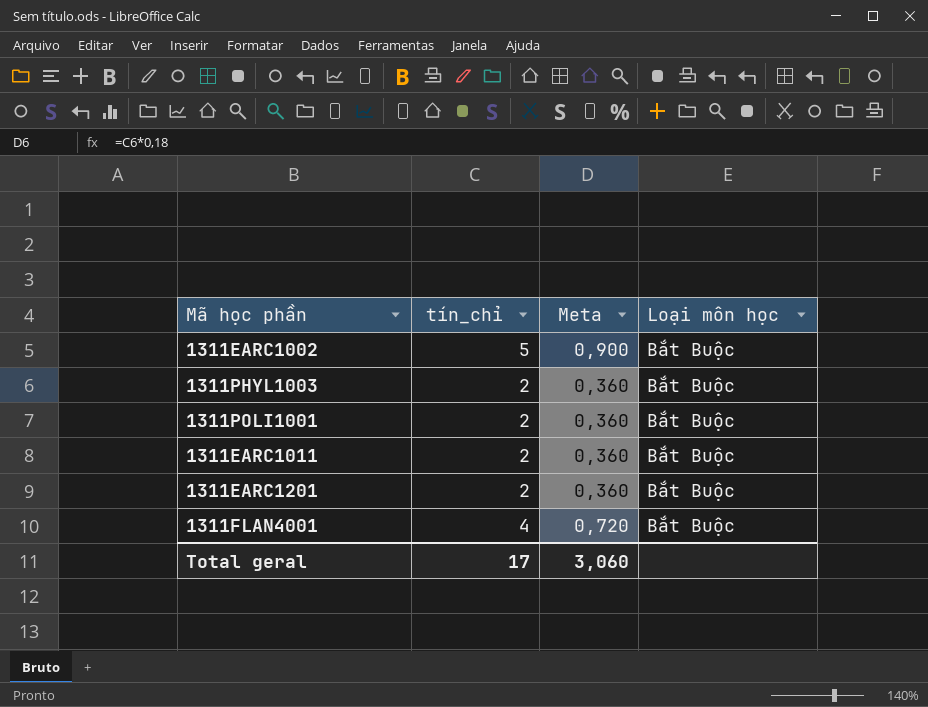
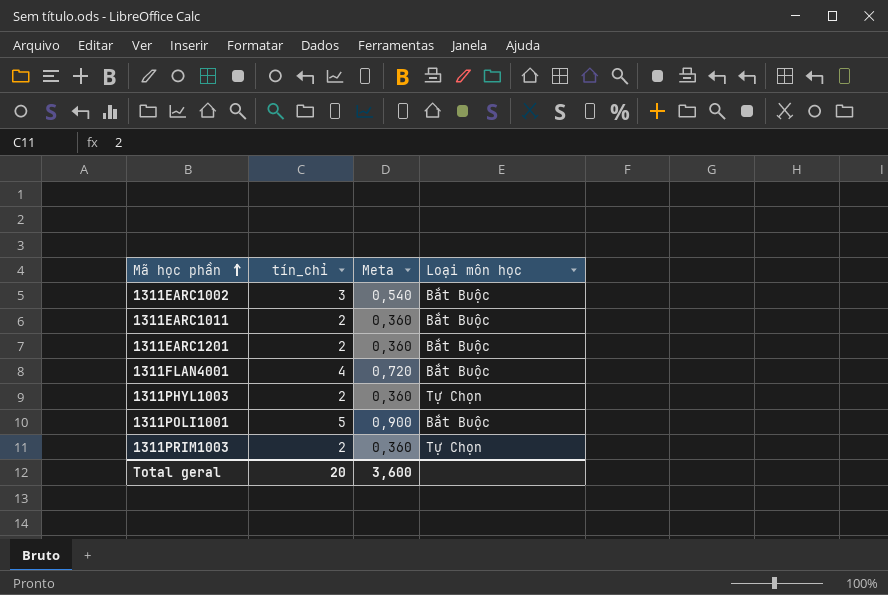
row order: none -> Mã học phần ascending
1311EARC1002 | tín_chỉ: 5 -> 3
1311EARC1002 | Meta: 0,900 -> 0,540
1311PHYL1003 | Loại môn học: Bắt Buộc -> Tự Chọn
1311POLI1001 | tín_chỉ: 2 -> 5
1311POLI1001 | Meta: 0,360 -> 0,900
row 1311PRIM1003: none -> 2 | 0,360 | Tự Chọn
Total geral | tín_chỉ: 17 -> 20
Total geral | Meta: 3,060 -> 3,600

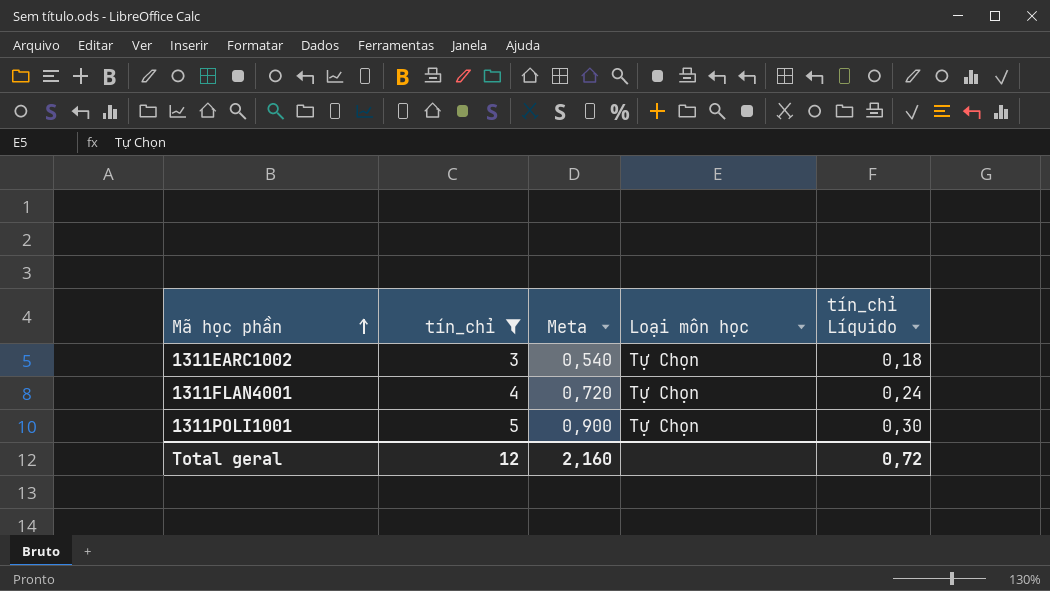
filter: none -> tín_chỉ != 2
column tín_chỉ Líquido | formula: none -> [tín_chỉ] * 0,06
1311EARC1002 | Loại môn học: Bắt Buộc -> Tự Chọn
1311FLAN4001 | Loại môn học: Bắt Buộc -> Tự Chọn
1311POLI1001 | Loại môn học: Bắt Buộc -> Tự Chọn
Total geral | tín_chỉ: 20 -> 12
Total geral | Meta: 3,600 -> 2,160

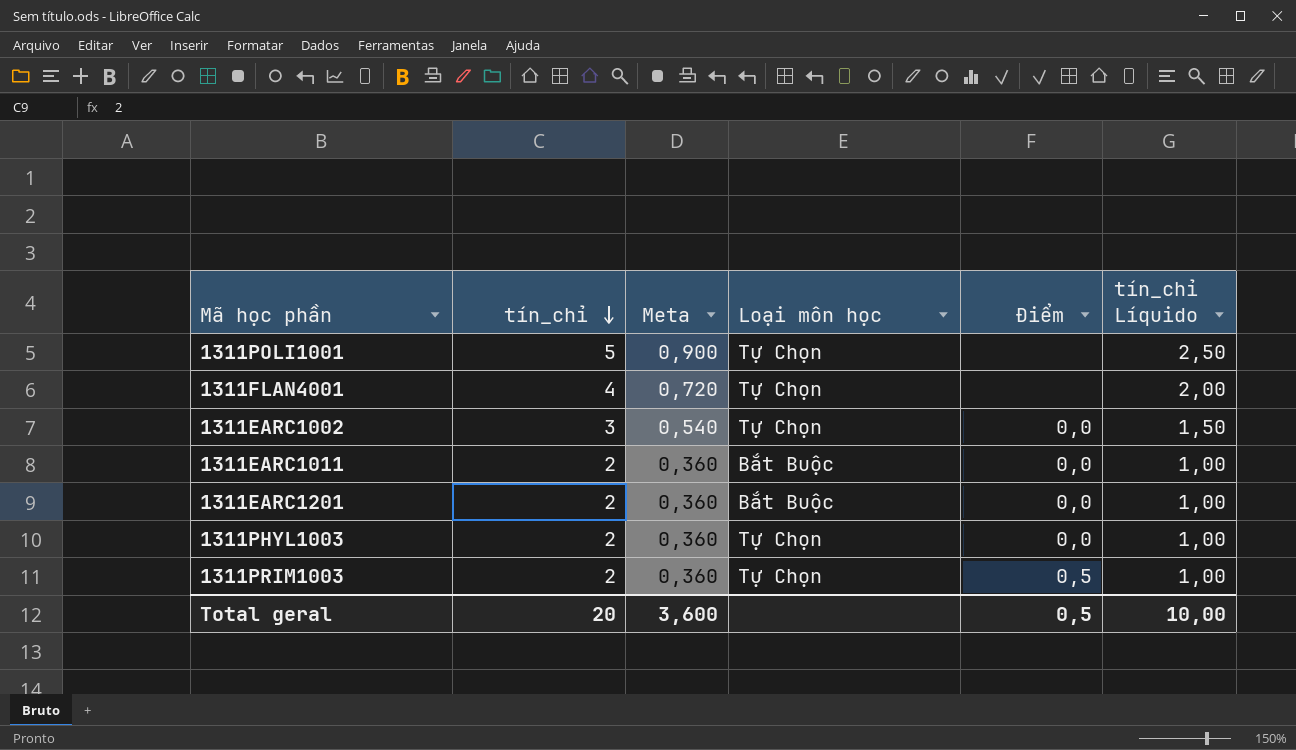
filter: tín_chỉ != 2 -> none
row order: Mã học phần ascending -> tín_chỉ descending
column Điểm | position: none -> 5
column tín_chỉ Líquido | formula: [tín_chỉ] * 0,06 -> [tín_chỉ] * 0,5
Total geral | tín_chỉ: 12 -> 20
Total geral | Meta: 2,160 -> 3,600
Total geral | tín_chỉ Líquido: 0,72 -> 10,00

